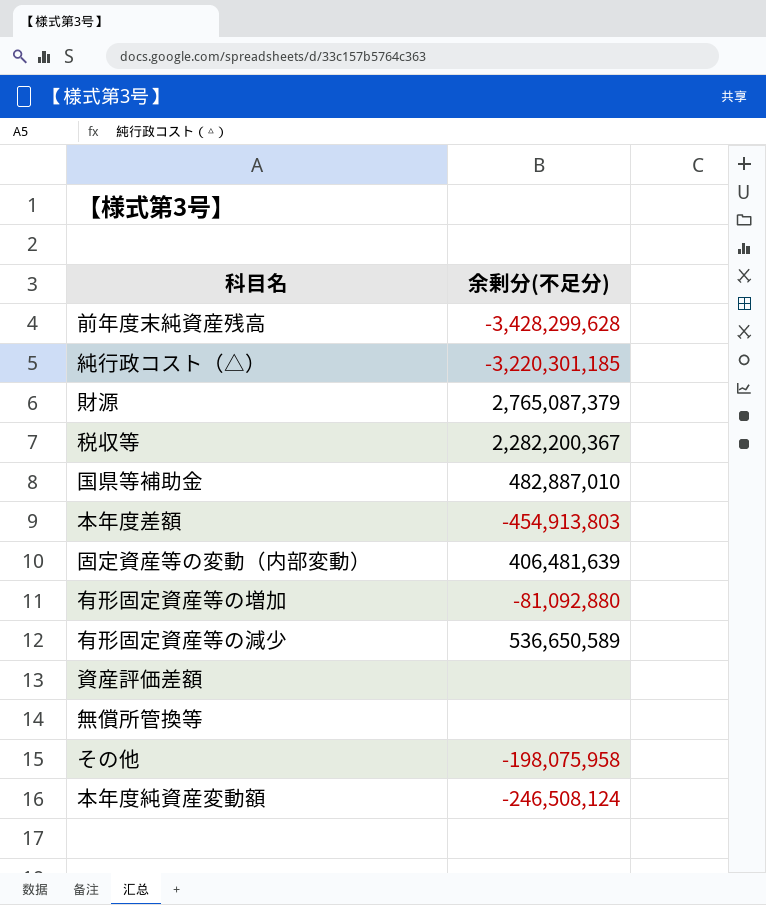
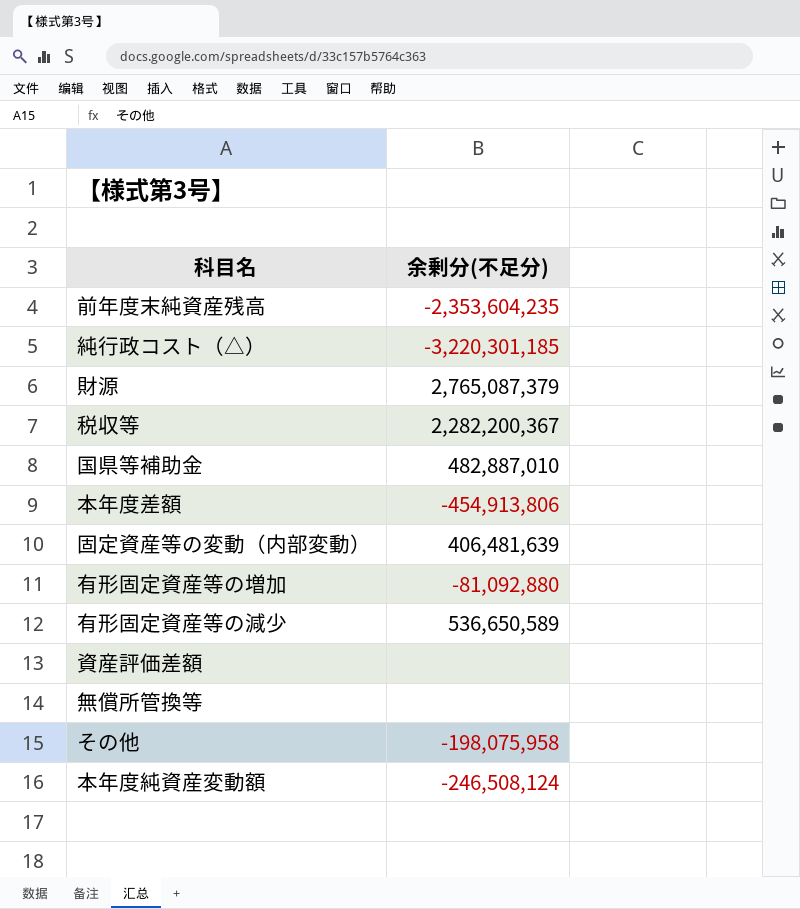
前年度末純資産残高 | 余剰分(不足分): -3,428,299,628 -> -2,353,604,235
本年度差額 | 余剰分(不足分): -454,913,803 -> -454,913,806

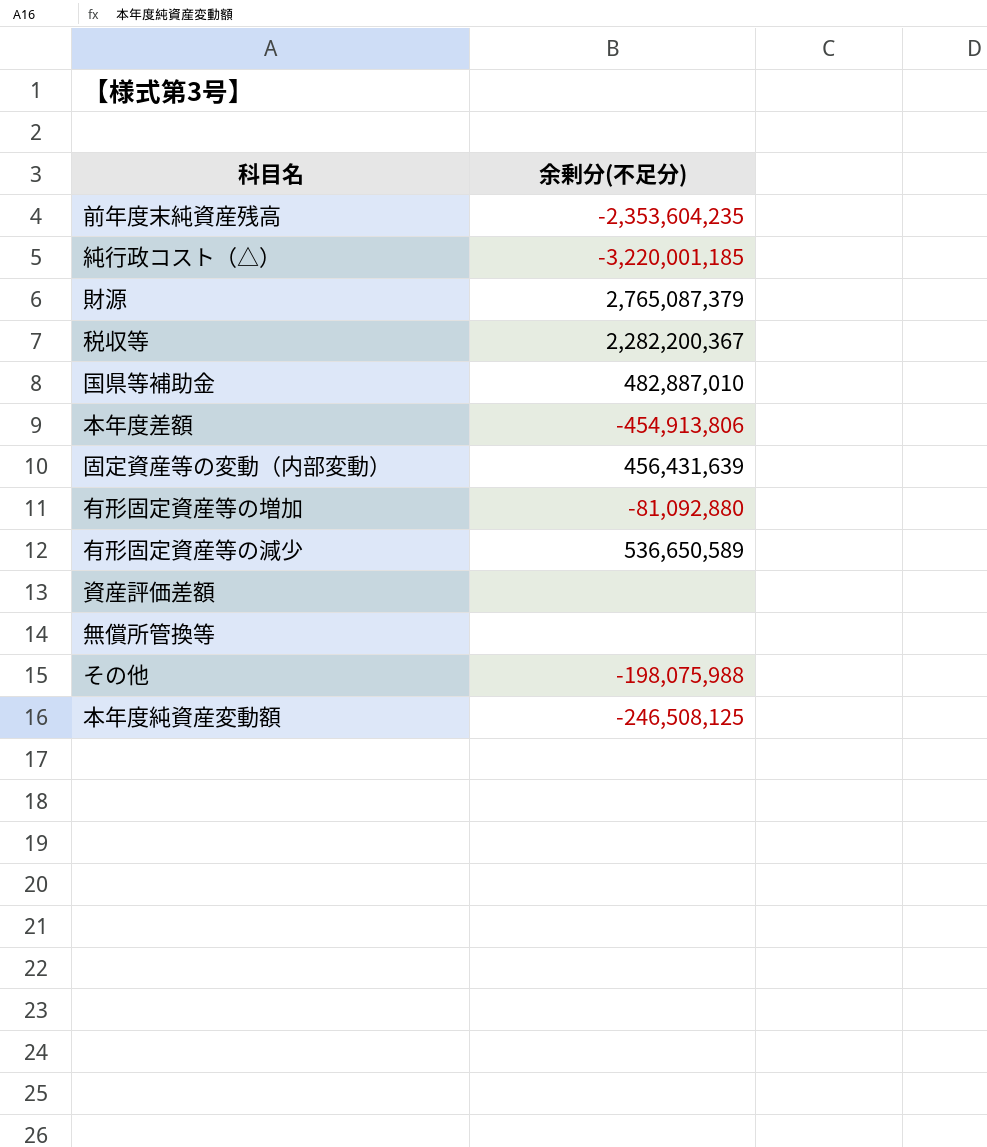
純行政コスト（△） | 余剰分(不足分): -3,220,301,185 -> -3,220,001,185
固定資産等の変動（内部変動） | 余剰分(不足分): 406,481,639 -> 456,431,639
その他 | 余剰分(不足分): -198,075,958 -> -198,075,988
本年度純資産変動額 | 余剰分(不足分): -246,508,124 -> -246,508,125

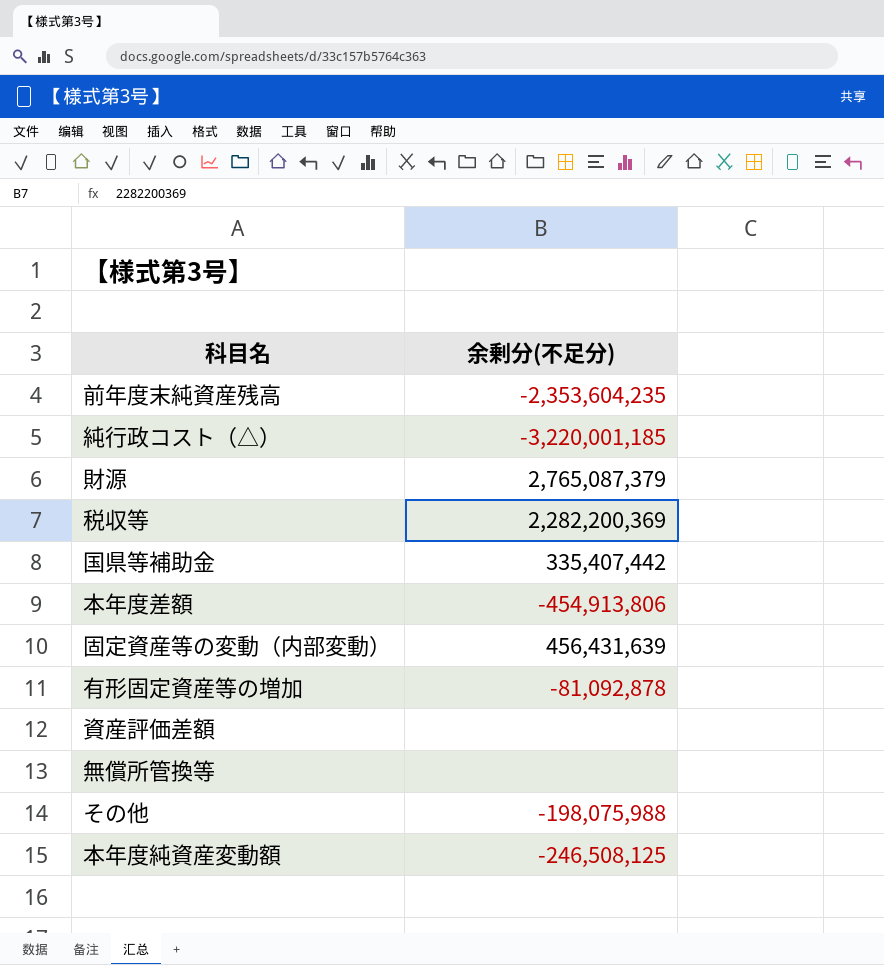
row 有形固定資産等の減少: 536,650,589 -> none
税収等 | 余剰分(不足分): 2,282,200,367 -> 2,282,200,369
国県等補助金 | 余剰分(不足分): 482,887,010 -> 335,407,442
有形固定資産等の増加 | 余剰分(不足分): -81,092,880 -> -81,092,878

